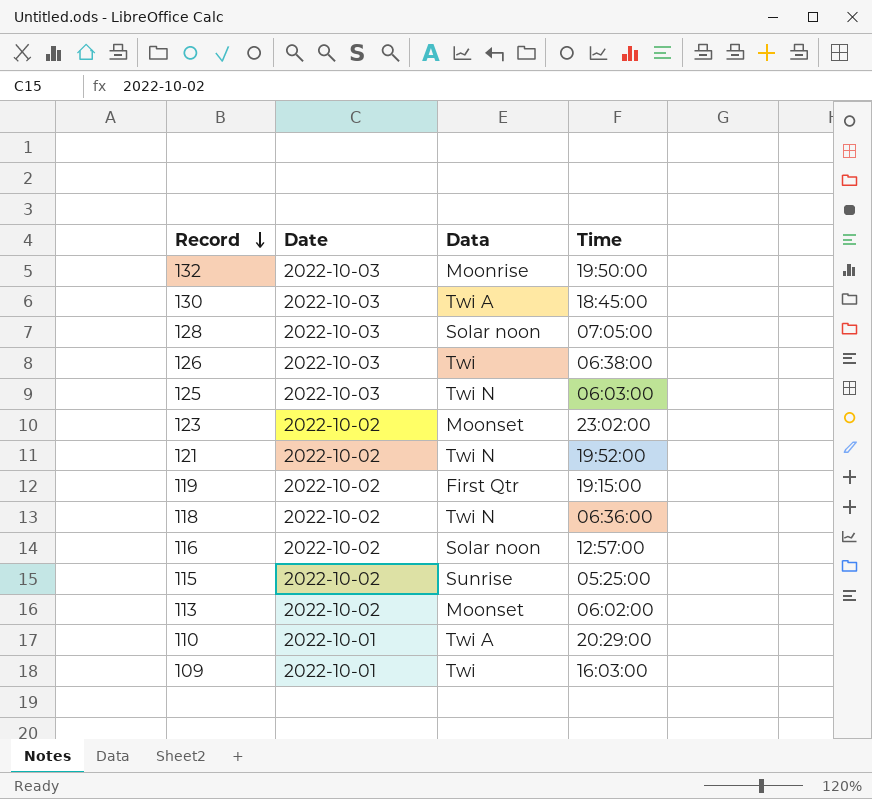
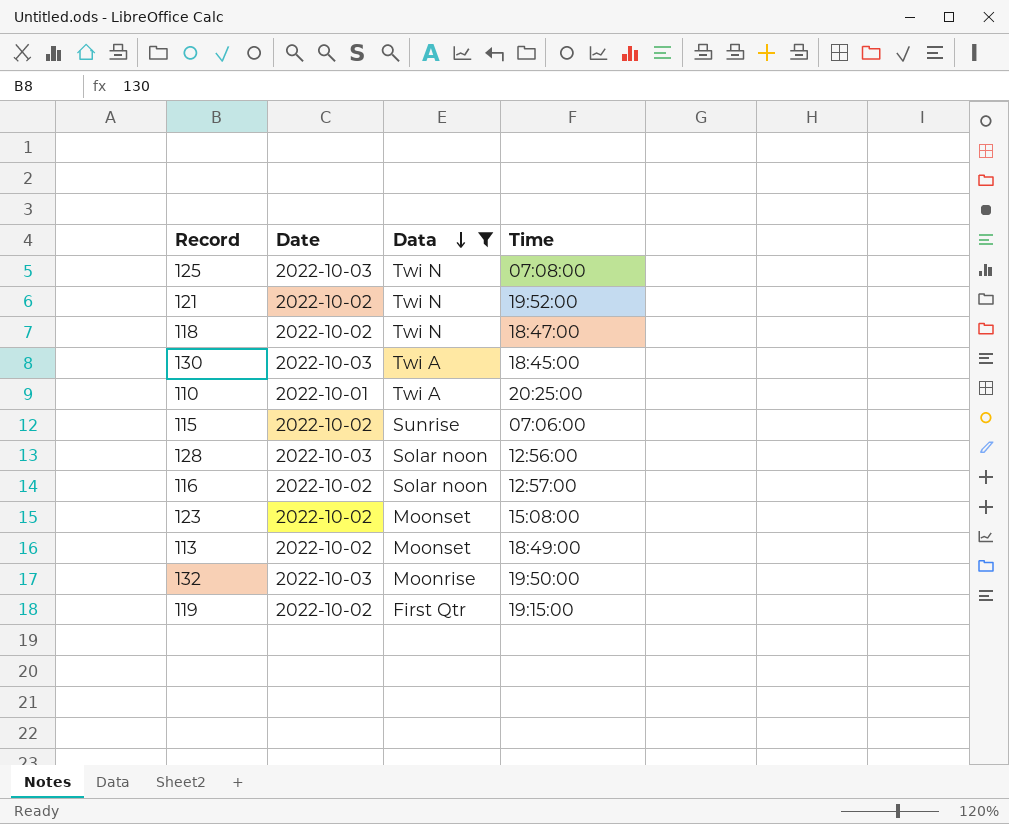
filter: none -> Data != Twi
row order: Record descending -> Data descending
125 | Time: 06:03:00 -> 07:08:00
118 | Time: 06:36:00 -> 18:47:00
110 | Time: 20:29:00 -> 20:25:00
115 | Time: 05:25:00 -> 07:06:00
128 | Time: 07:05:00 -> 12:56:00
123 | Time: 23:02:00 -> 15:08:00
113 | Time: 06:02:00 -> 18:49:00

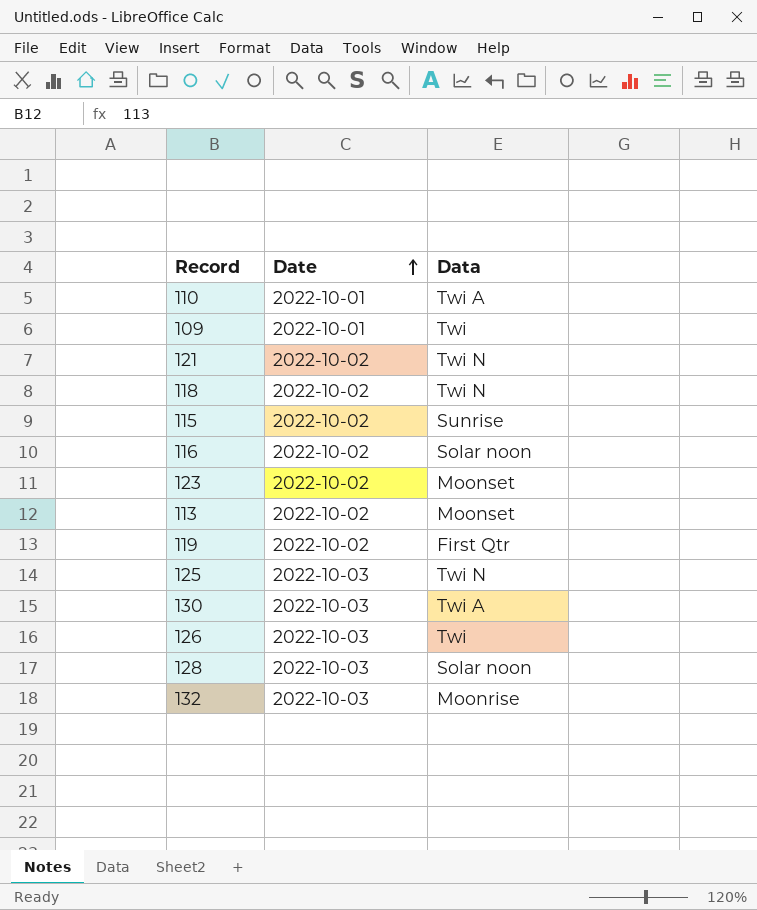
filter: Data != Twi -> none
row order: Data descending -> Date ascending
column Time | position: 4 -> none

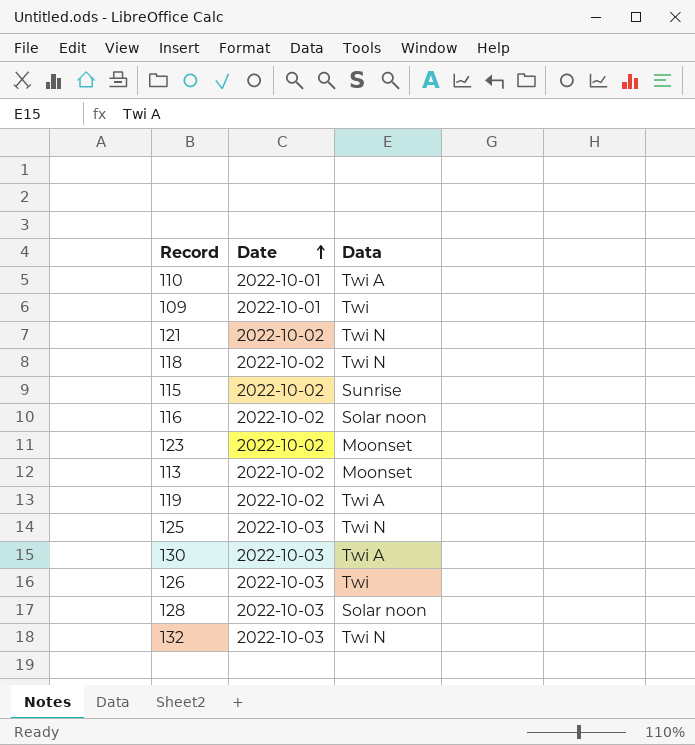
119 | Data: First Qtr -> Twi A
132 | Data: Moonrise -> Twi N

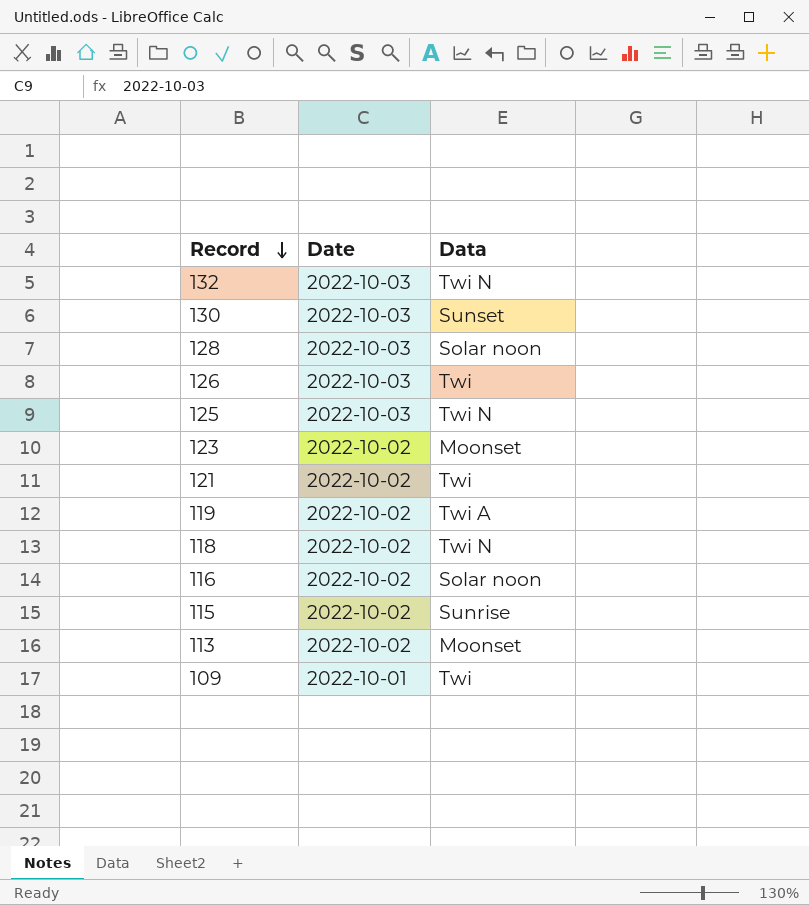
row order: Date ascending -> Record descending
row 110: 2022-10-01 | Twi A -> none
130 | Data: Twi A -> Sunset
121 | Data: Twi N -> Twi

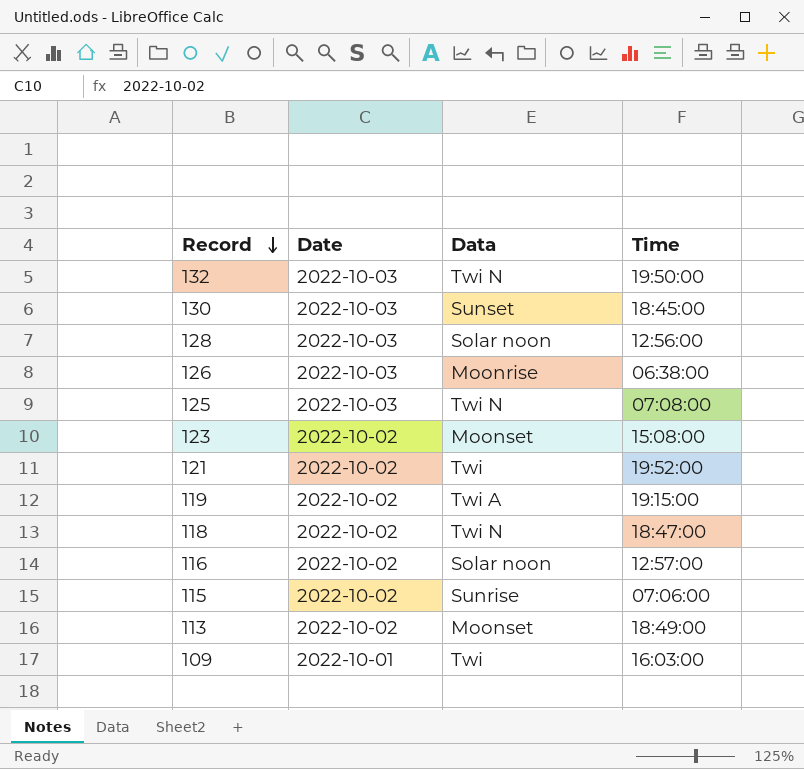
column Time | position: none -> 4
126 | Data: Twi -> Moonrise

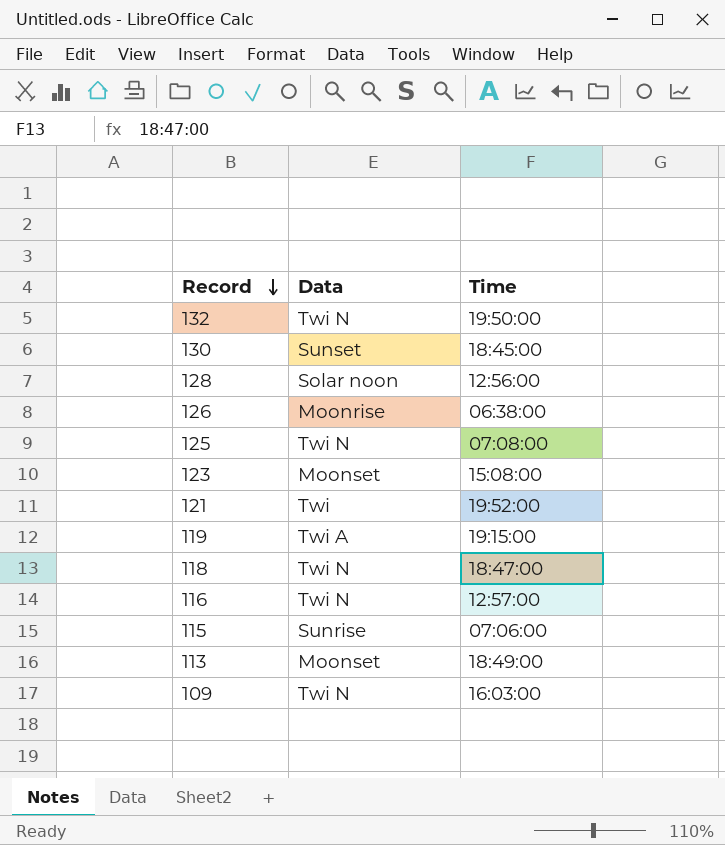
column Date | position: 2 -> none
116 | Data: Solar noon -> Twi N
109 | Data: Twi -> Twi N

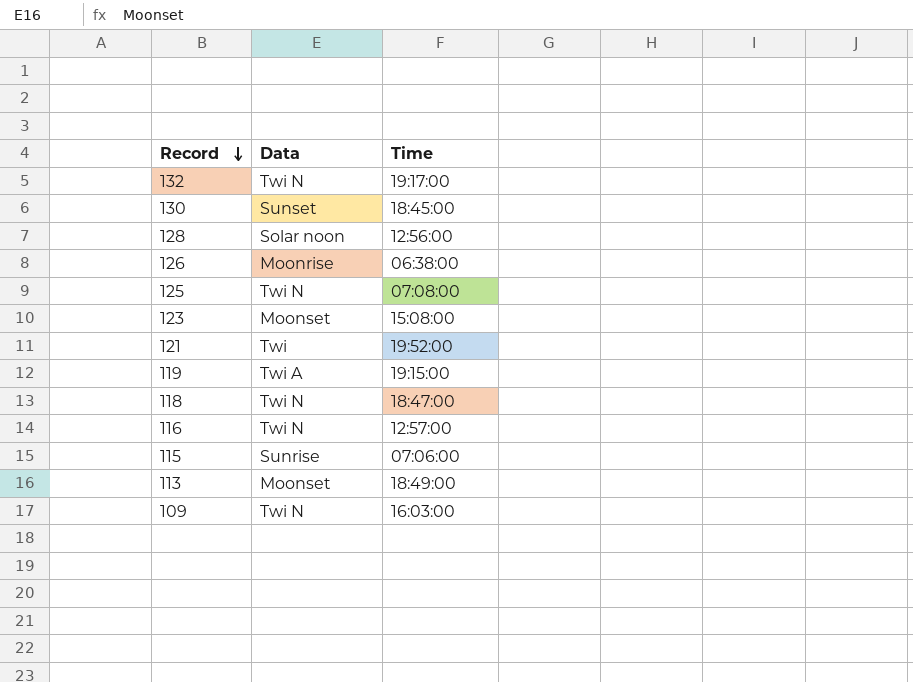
132 | Time: 19:50:00 -> 19:17:00

